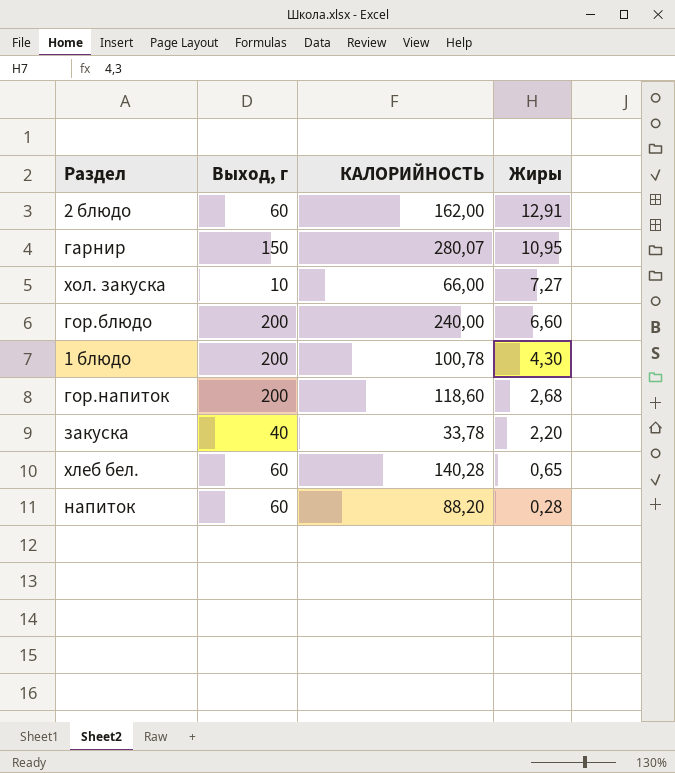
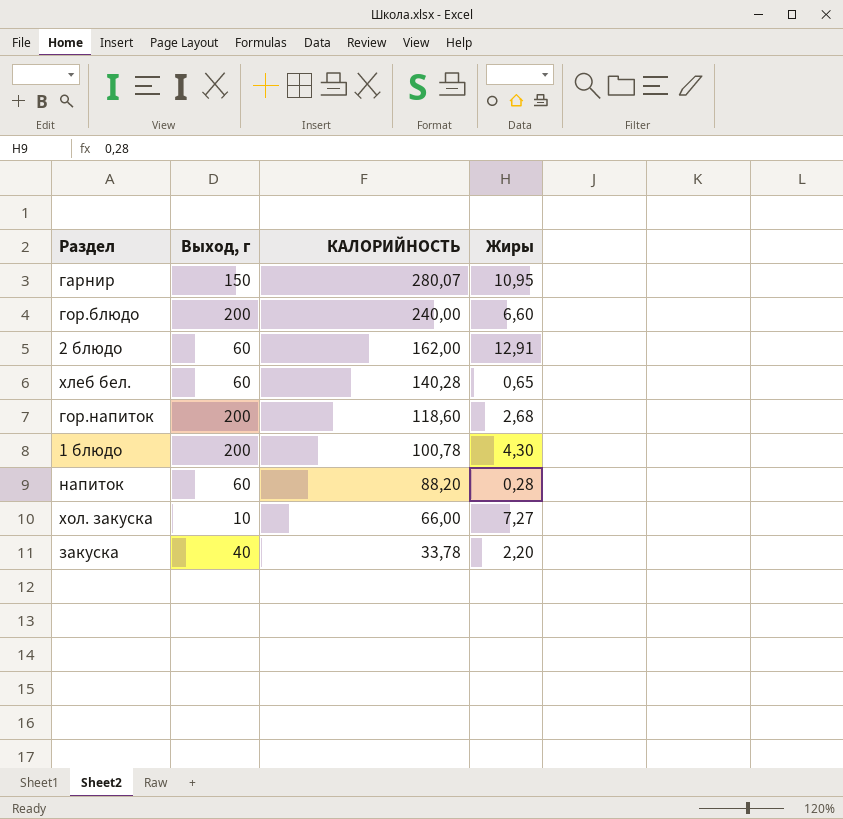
row order: Жиры descending -> КАЛОРИЙНОСТЬ descending

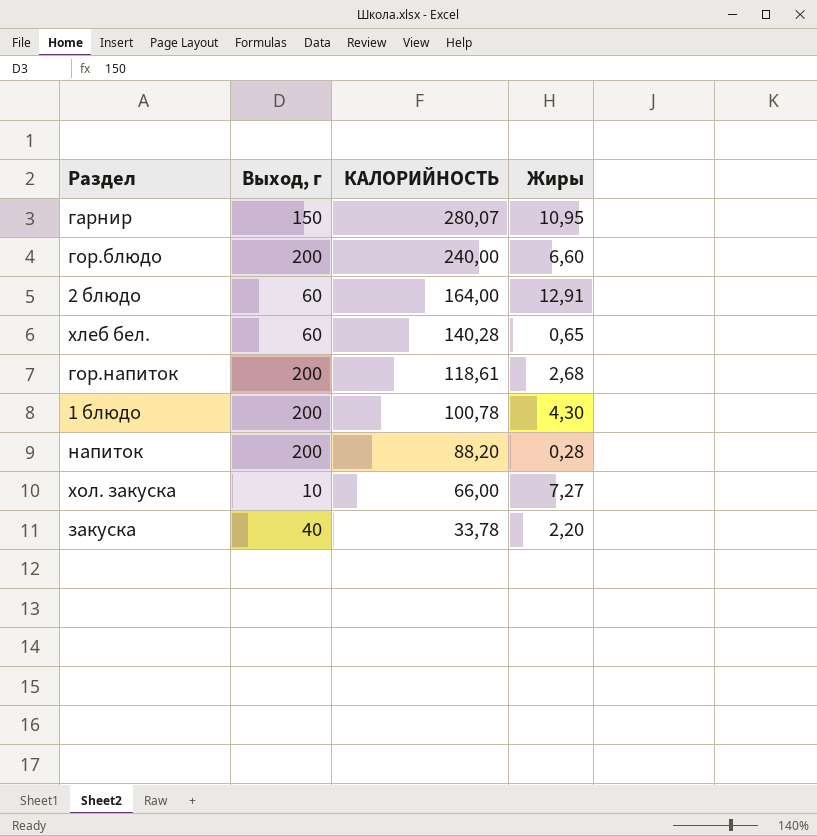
2 блюдо | КАЛОРИЙНОСТЬ: 162,00 -> 164,00
гор.напиток | КАЛОРИЙНОСТЬ: 118,60 -> 118,61
напиток | Выход, г: 60 -> 200

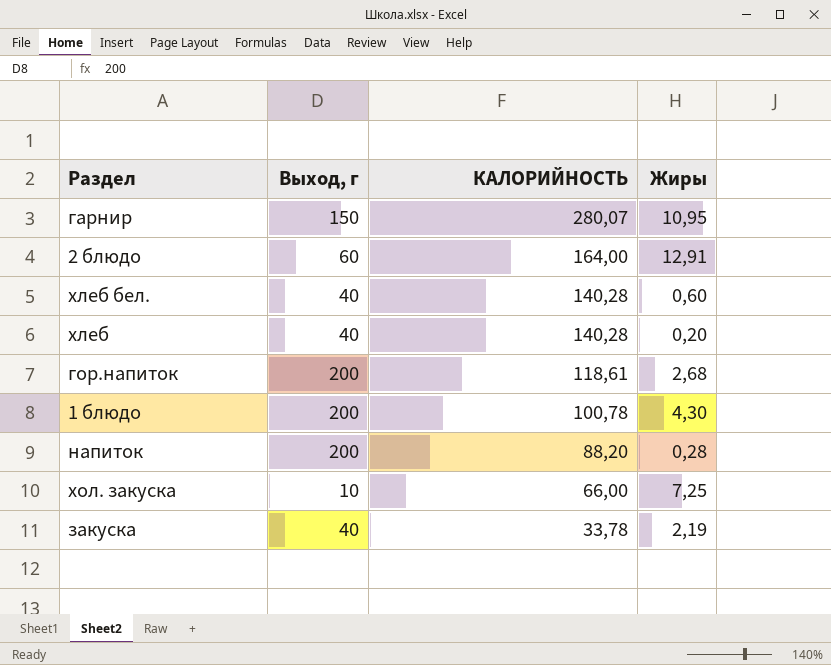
row гор.блюдо: 200 | 240,00 | 6,60 -> none
хлеб бел. | Выход, г: 60 -> 40
хлеб бел. | Жиры: 0,65 -> 0,60
row хлеб: none -> 40 | 140,28 | 0,20
хол. закуска | Жиры: 7,27 -> 7,25
закуска | Жиры: 2,20 -> 2,19

